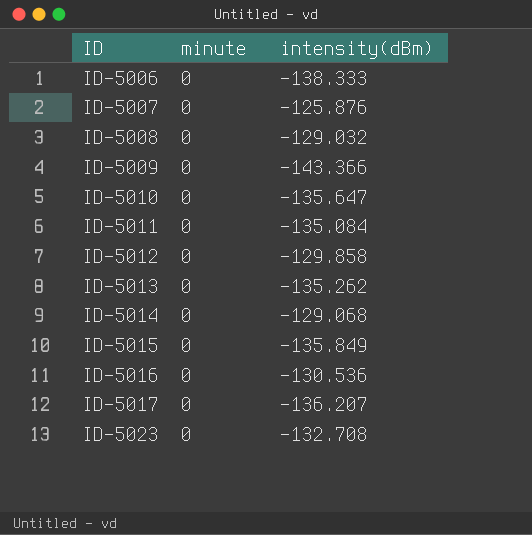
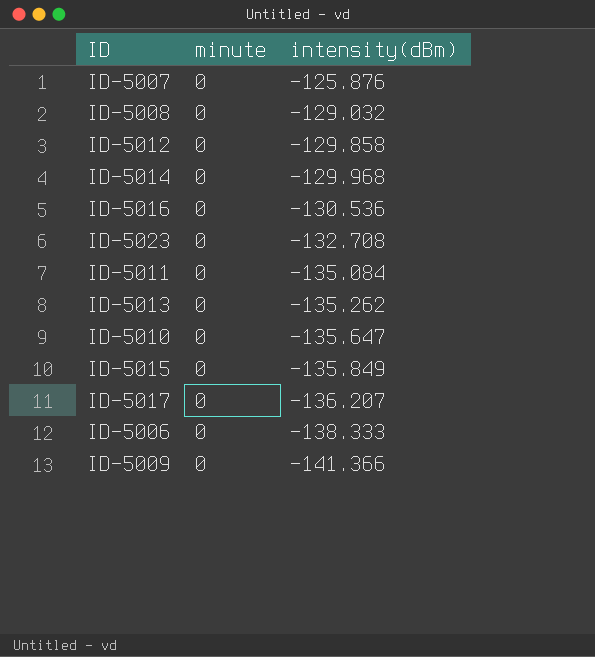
row order: ID ascending -> intensity(dBm) descending
ID-5014 | intensity(dBm): -129.068 -> -129.968
ID-5009 | intensity(dBm): -143.366 -> -141.366

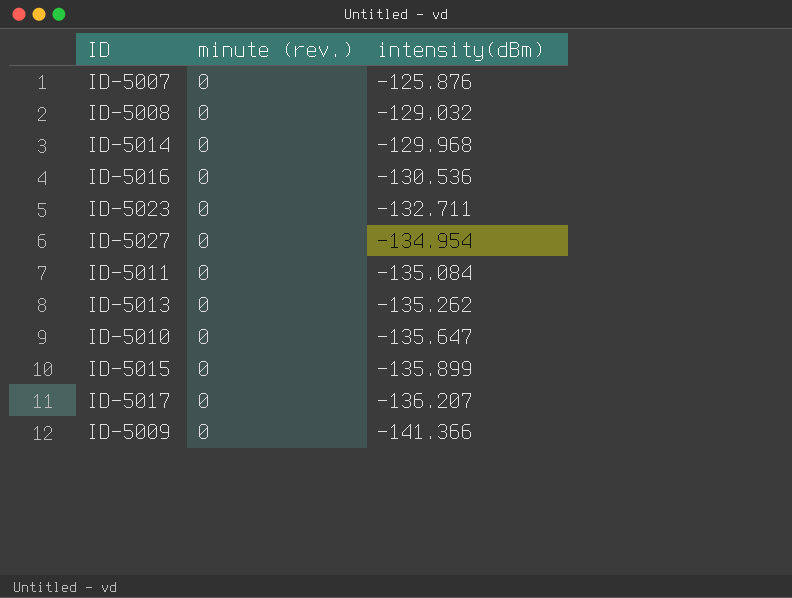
column name: minute -> minute (rev.)
row ID-5012: 0 | -129.858 -> none
row ID-5006: 0 | -138.333 -> none
ID-5023 | intensity(dBm): -132.708 -> -132.711
row ID-5027: none -> 0 | -134.954
ID-5015 | intensity(dBm): -135.849 -> -135.899

